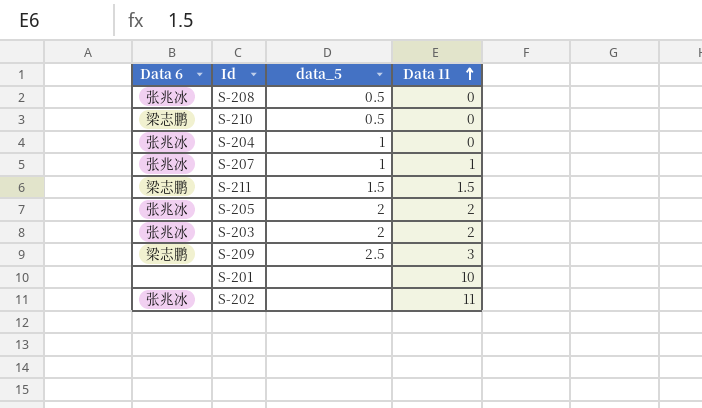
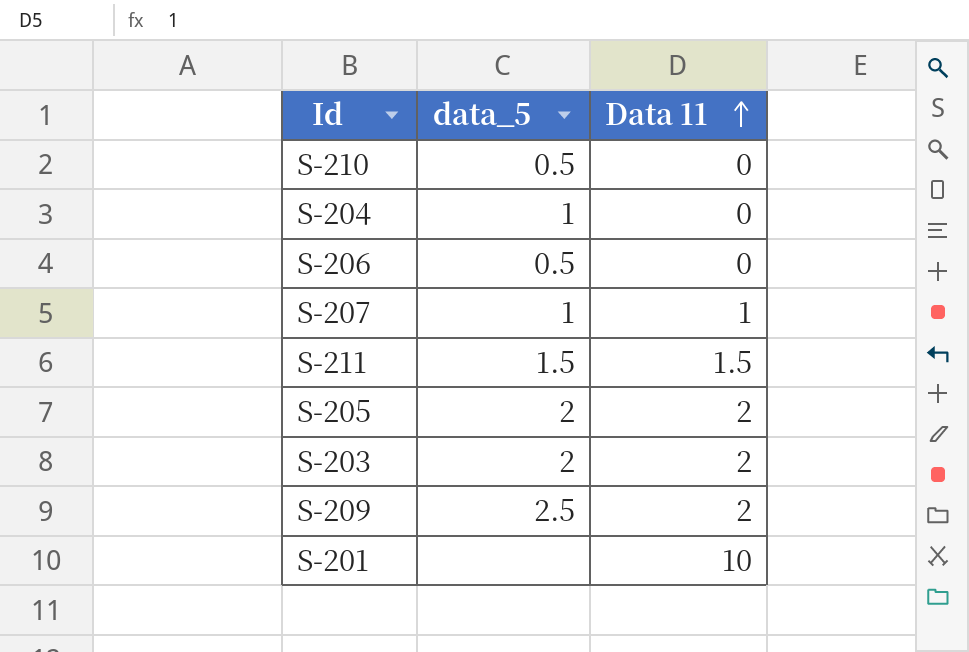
column Data 6 | position: 1 -> none
row S-208: 张兆冰 | 0.5 | 0 -> none
row S-202: 张兆冰 | none | 11 -> none
row S-206: none -> 0.5 | 0
S-209 | Data 11: 3 -> 2

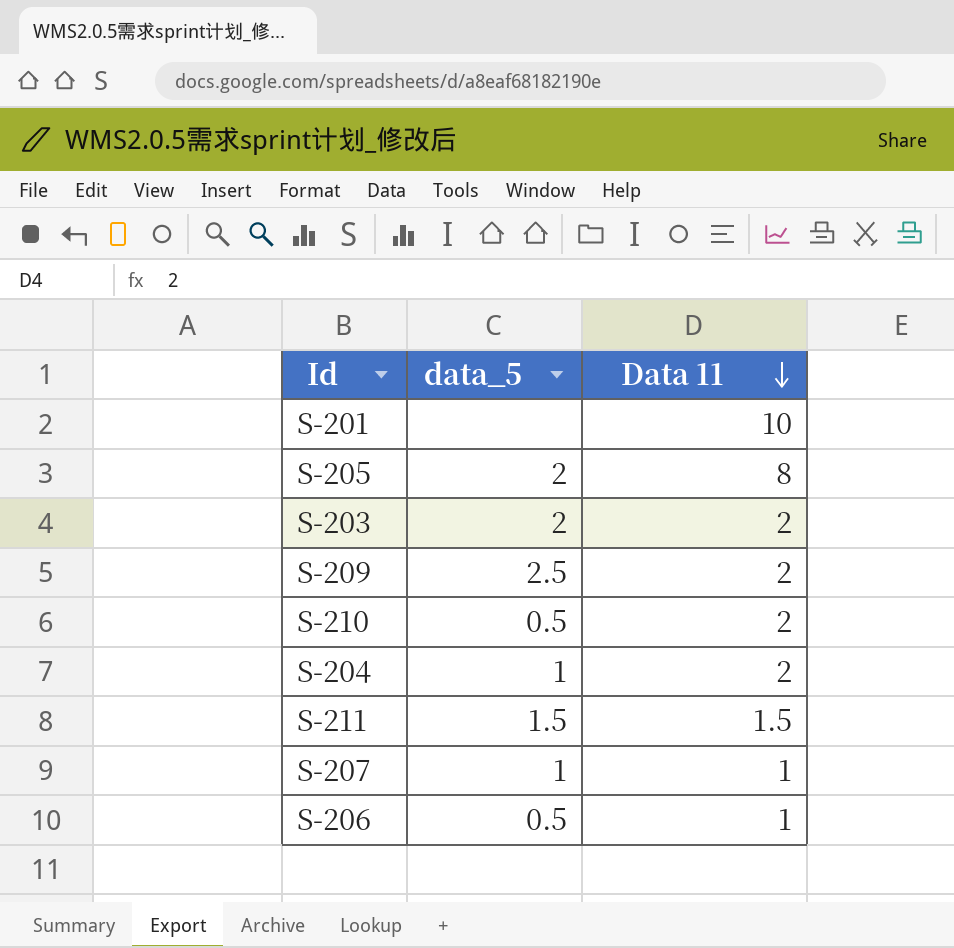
row order: Data 11 ascending -> Data 11 descending
S-205 | Data 11: 2 -> 8
S-210 | Data 11: 0 -> 2
S-204 | Data 11: 0 -> 2
S-206 | Data 11: 0 -> 1

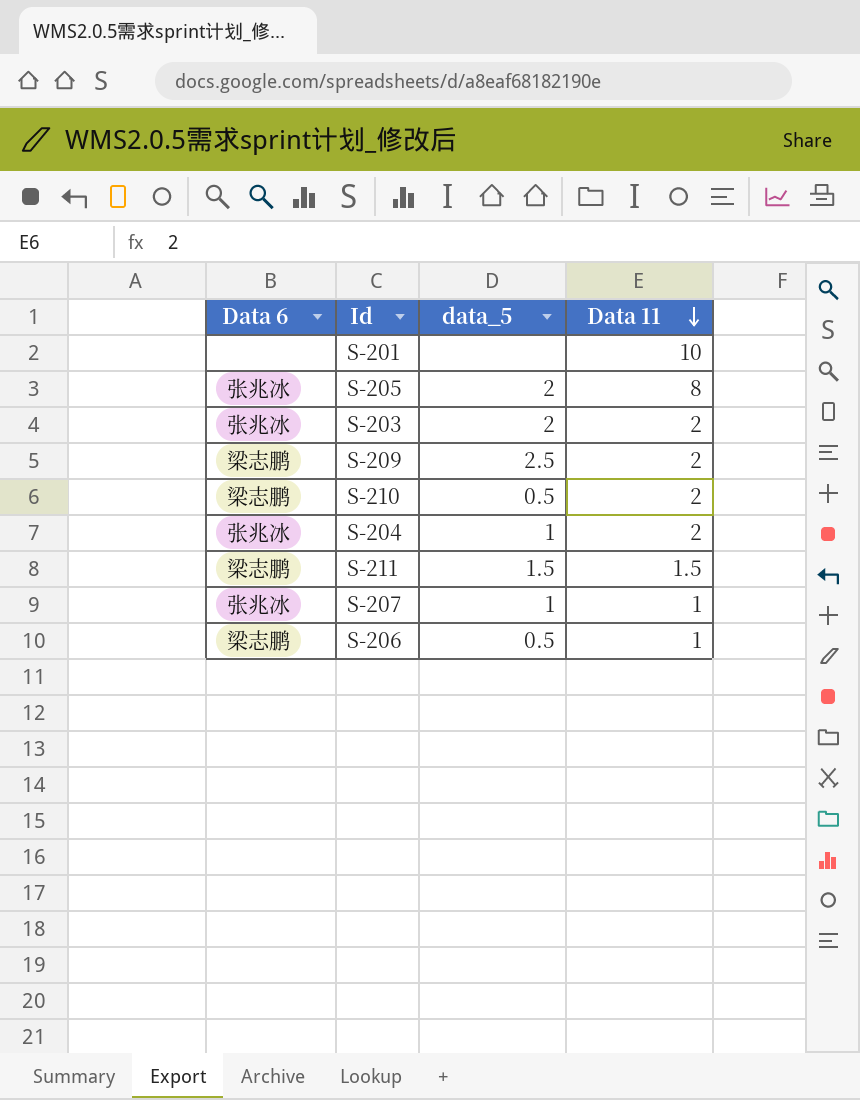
column Data 6 | position: none -> 1

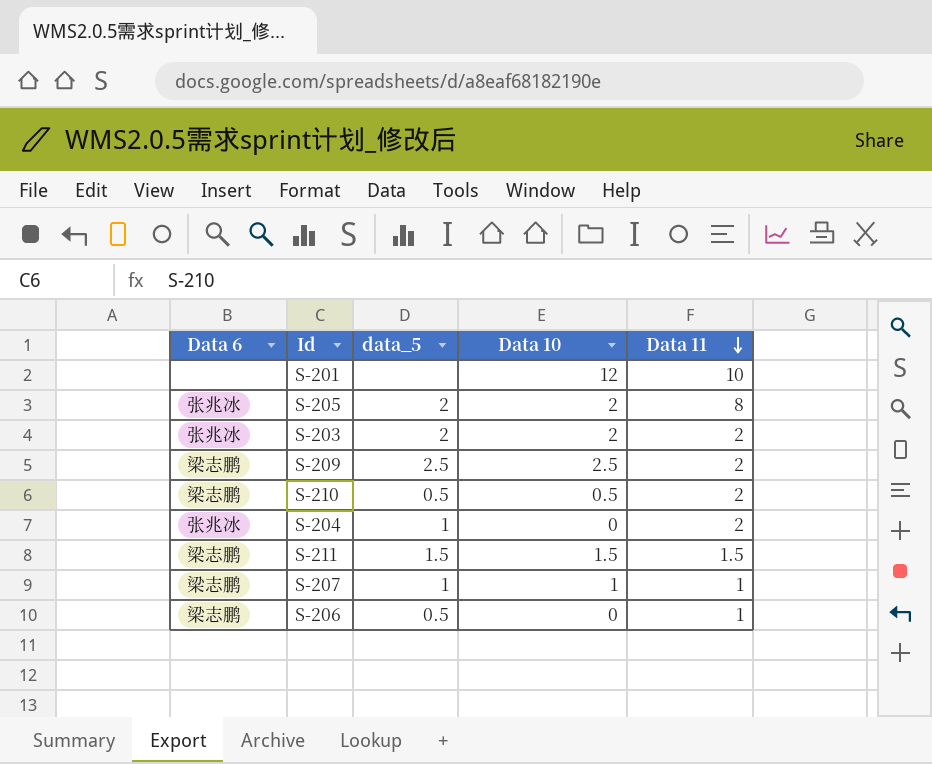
column Data 10 | position: none -> 4
S-207 | Data 6: 张兆冰 -> 梁志鹏

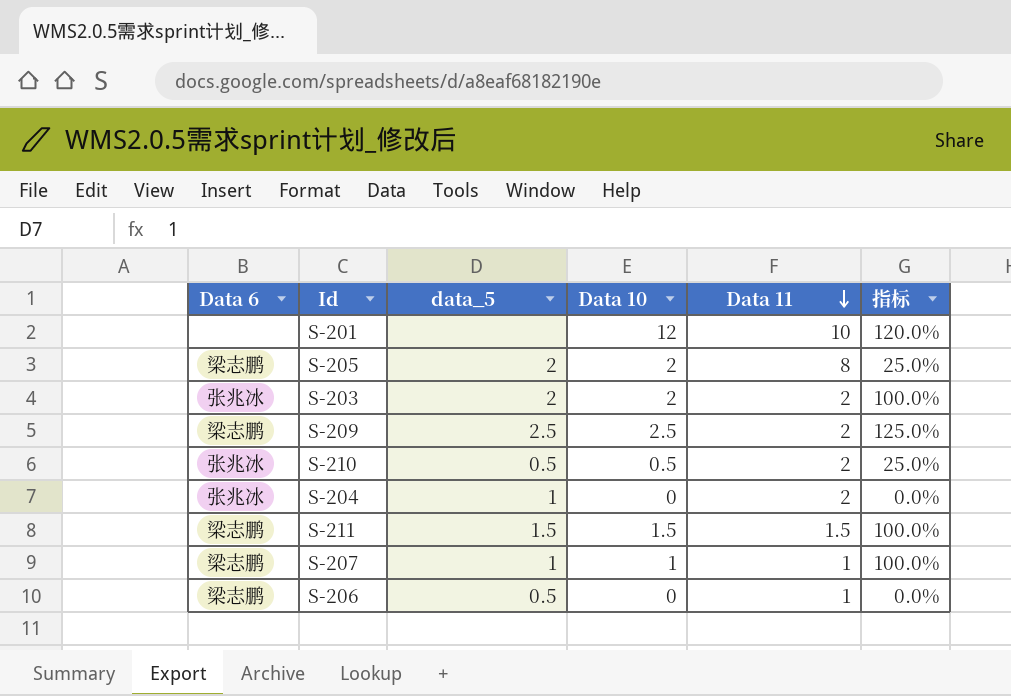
column 指标 | formula: none -> [Data 10] / [Data 11]
S-205 | Data 6: 张兆冰 -> 梁志鹏
S-210 | Data 6: 梁志鹏 -> 张兆冰

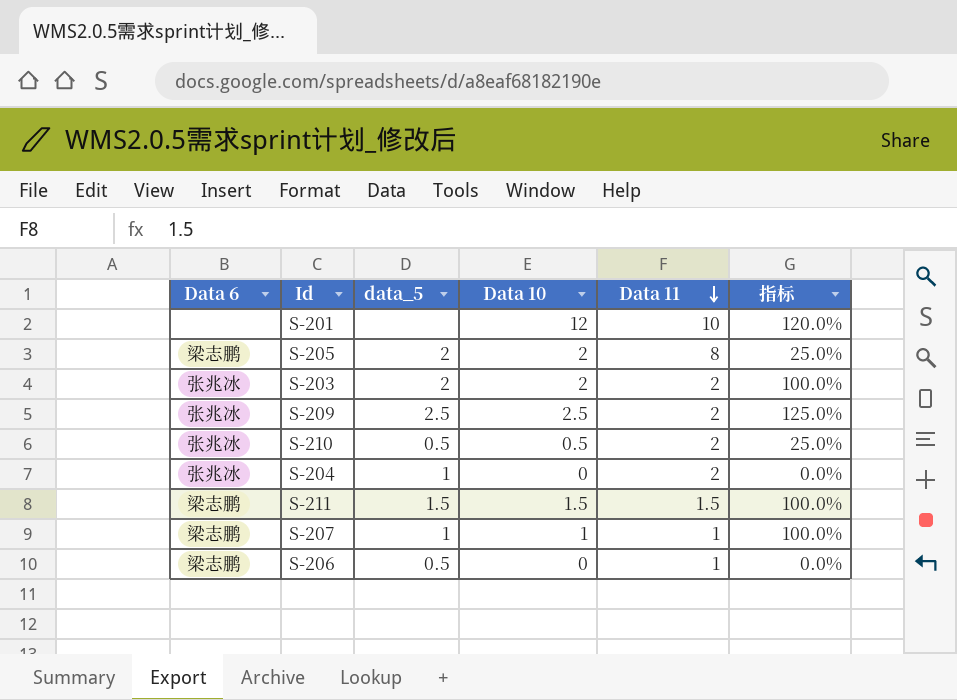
S-209 | Data 6: 梁志鹏 -> 张兆冰

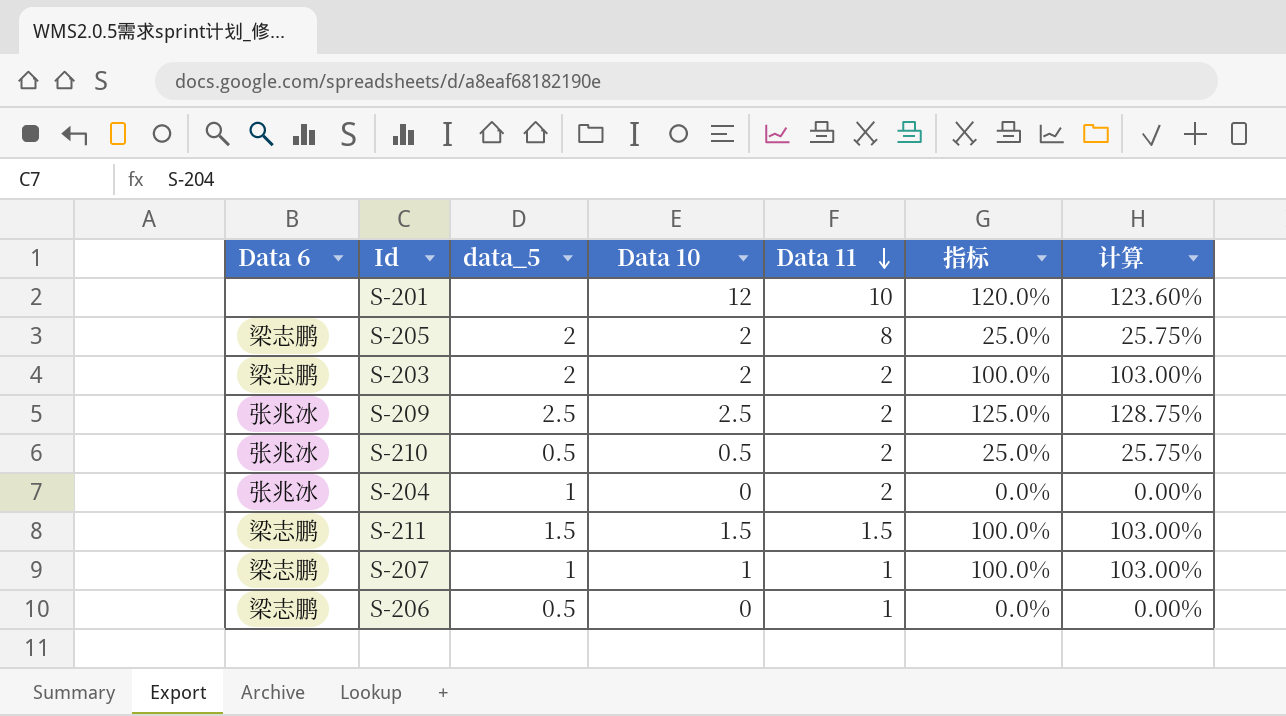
column 计算 | formula: none -> [指标] * 1.03
S-203 | Data 6: 张兆冰 -> 梁志鹏

